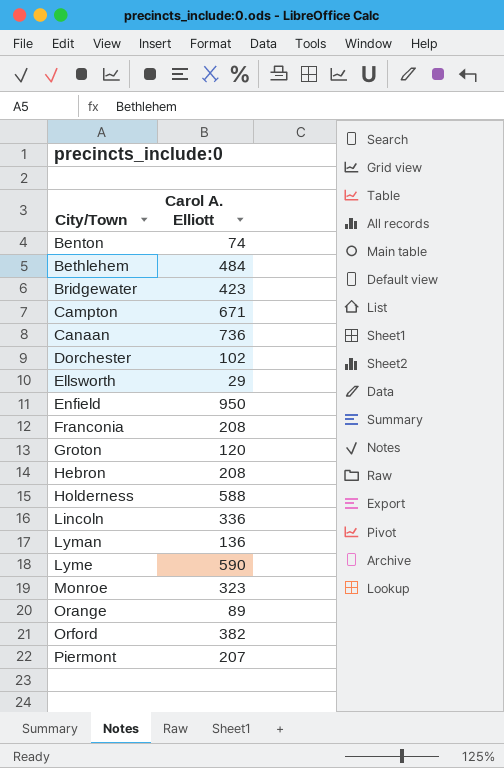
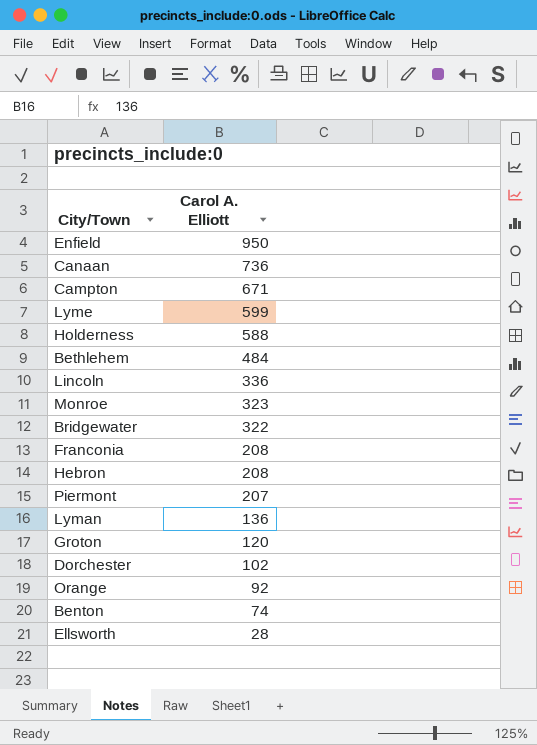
row order: City/Town ascending -> Carol A. Elliott descending
row Orford: 382 -> none
Lyme | Carol A. Elliott: 590 -> 599
Bridgewater | Carol A. Elliott: 423 -> 322
Orange | Carol A. Elliott: 89 -> 92
Ellsworth | Carol A. Elliott: 29 -> 28

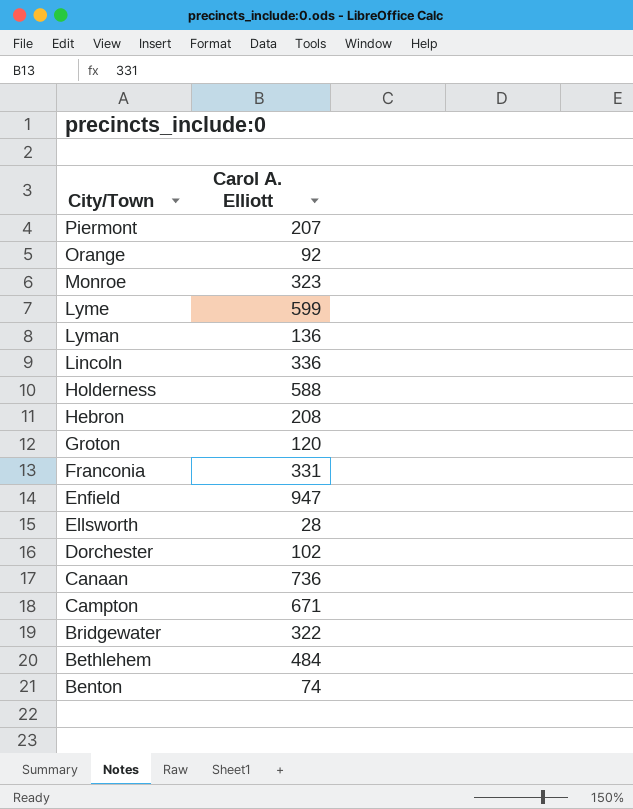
row order: Carol A. Elliott descending -> City/Town descending
Franconia | Carol A. Elliott: 208 -> 331
Enfield | Carol A. Elliott: 950 -> 947

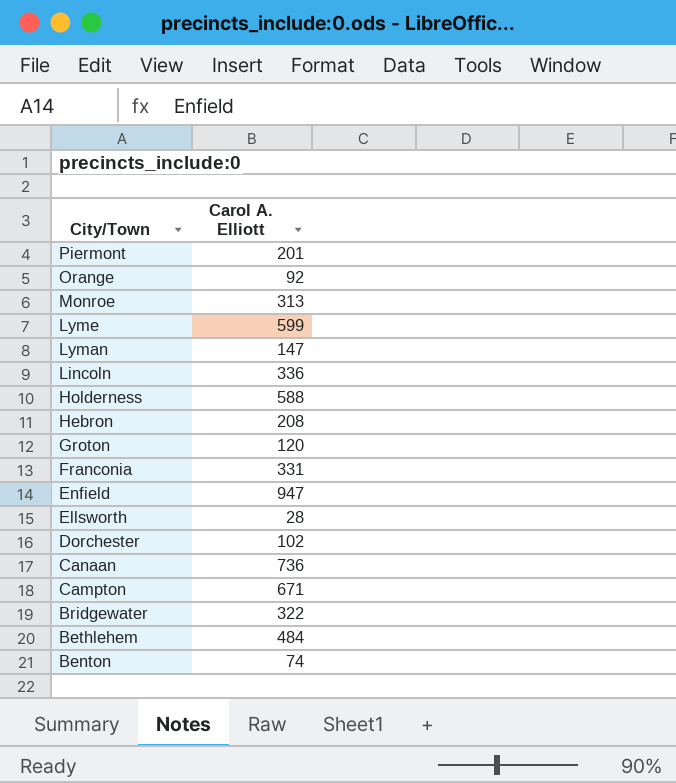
Piermont | Carol A. Elliott: 207 -> 201
Monroe | Carol A. Elliott: 323 -> 313
Lyman | Carol A. Elliott: 136 -> 147

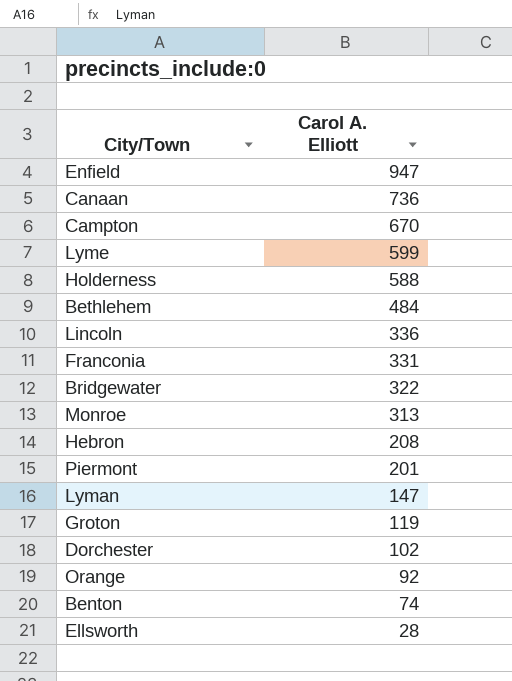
row order: City/Town descending -> Carol A. Elliott descending
Campton | Carol A. Elliott: 671 -> 670
Groton | Carol A. Elliott: 120 -> 119

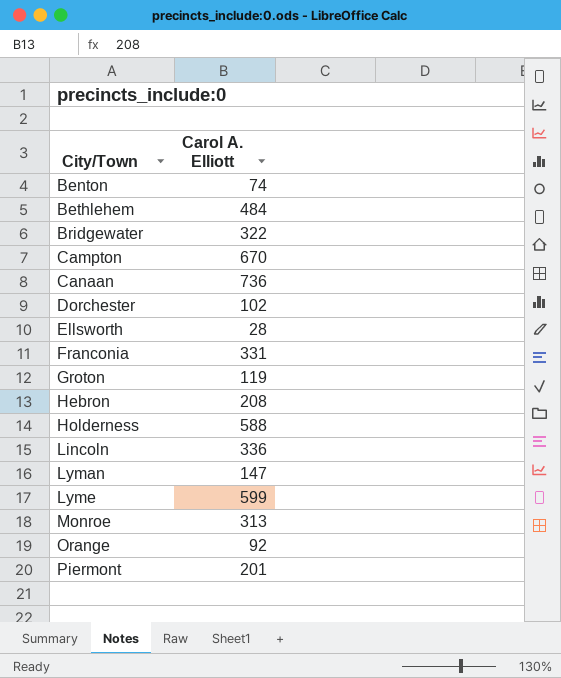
row order: Carol A. Elliott descending -> City/Town ascending
row Enfield: 947 -> none

